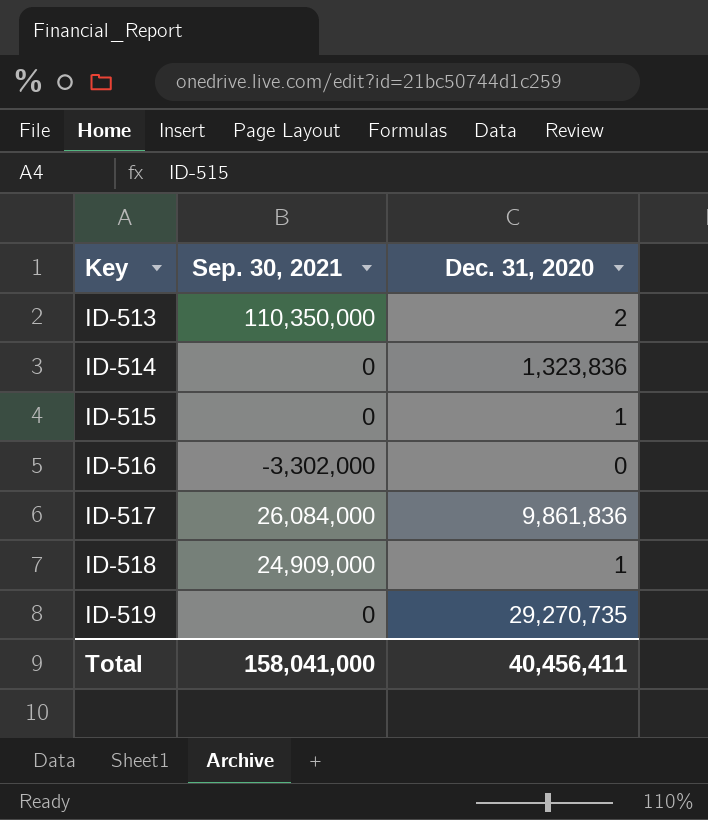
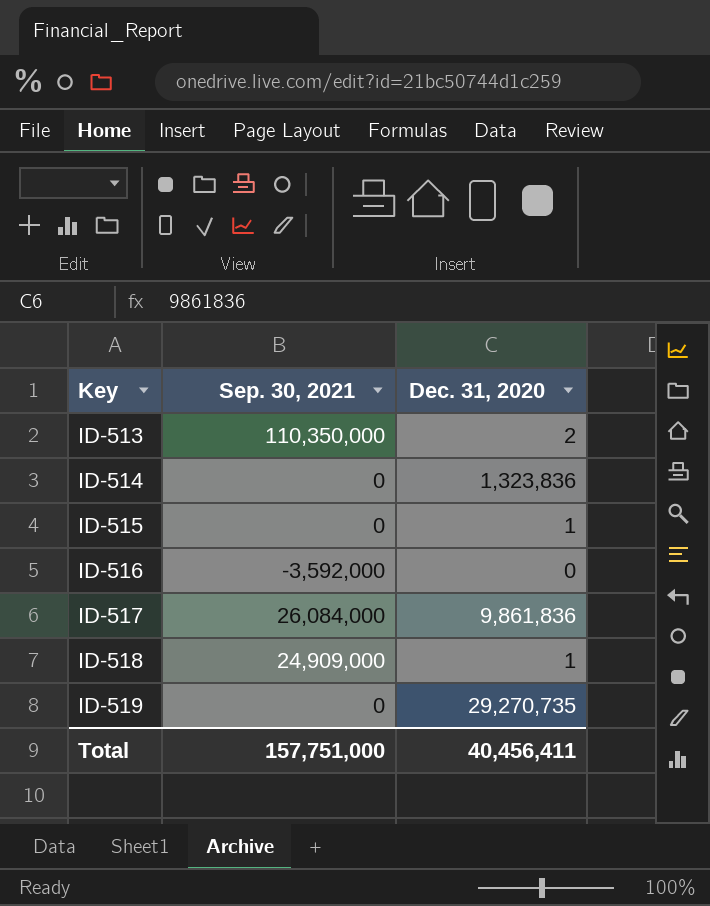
ID-516 | Sep. 30, 2021: -3,302,000 -> -3,592,000
Total | Sep. 30, 2021: 158,041,000 -> 157,751,000

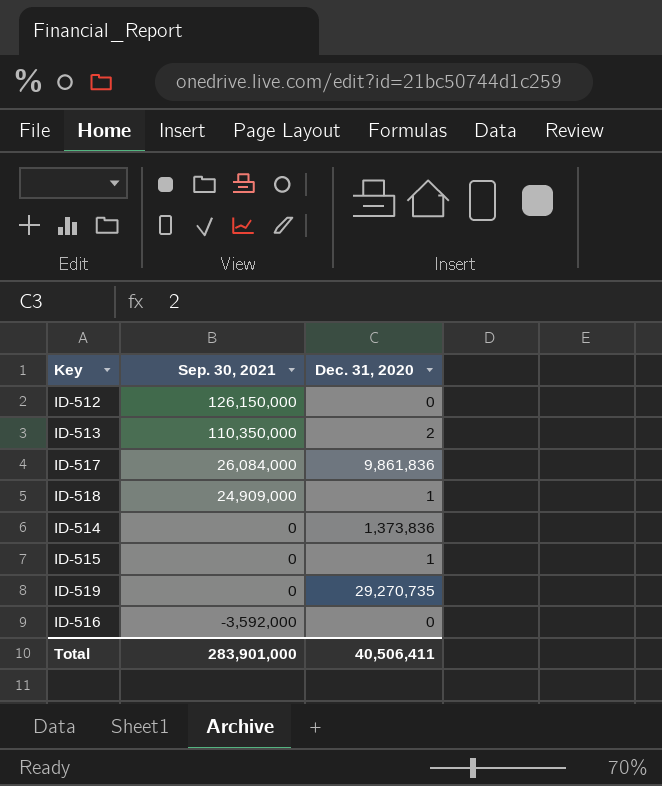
row order: Key ascending -> Sep. 30, 2021 descending
row ID-512: none -> 126,150,000 | 0
ID-514 | Dec. 31, 2020: 1,323,836 -> 1,373,836
Total | Sep. 30, 2021: 157,751,000 -> 283,901,000
Total | Dec. 31, 2020: 40,456,411 -> 40,506,411

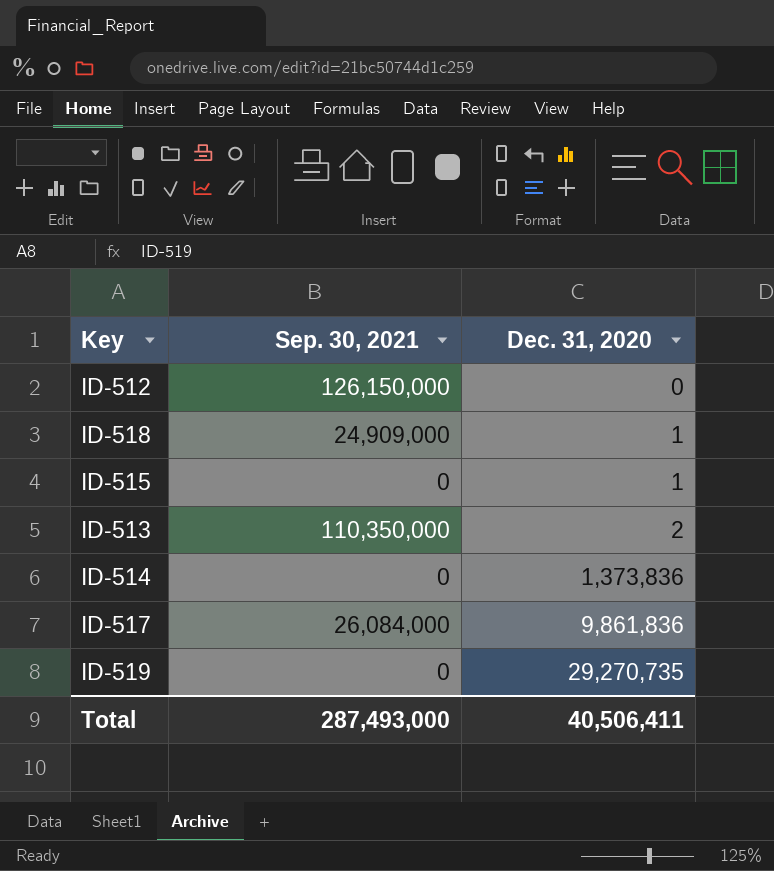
row order: Sep. 30, 2021 descending -> Dec. 31, 2020 ascending
row ID-516: -3,592,000 | 0 -> none
Total | Sep. 30, 2021: 283,901,000 -> 287,493,000

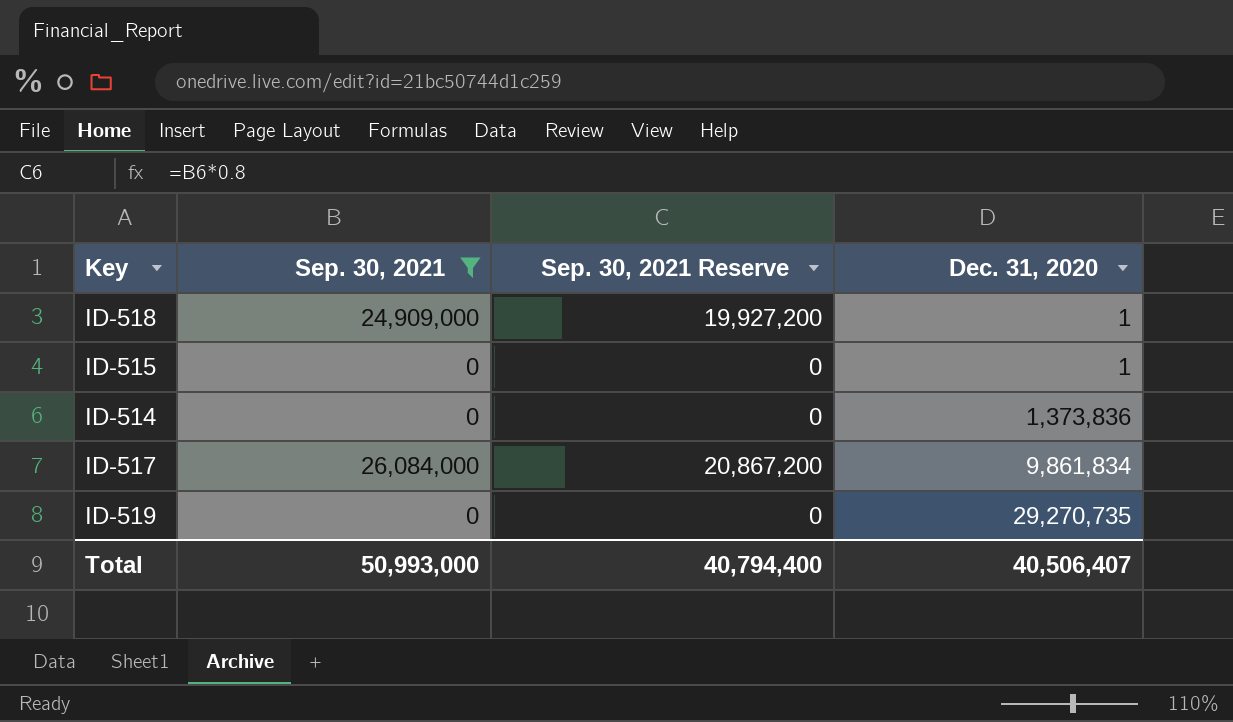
filter: none -> Sep. 30, 2021 <= 26,084,000
column Sep. 30, 2021 Reserve | formula: none -> [Sep. 30, 2021] * 0.8
ID-517 | Dec. 31, 2020: 9,861,836 -> 9,861,834
Total | Sep. 30, 2021: 287,493,000 -> 50,993,000
Total | Dec. 31, 2020: 40,506,411 -> 40,506,407

